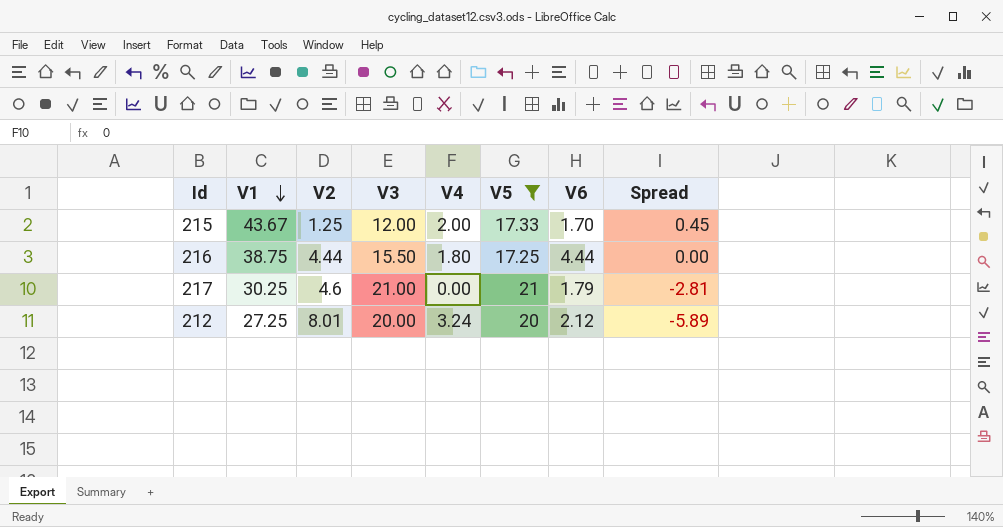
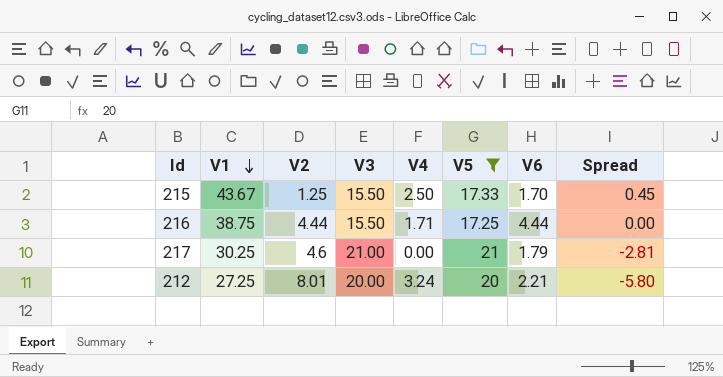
215 | V3: 12.00 -> 15.50
215 | V4: 2.00 -> 2.50
216 | V4: 1.80 -> 1.71
212 | V6: 2.12 -> 2.21
212 | Spread: -5.89 -> -5.80

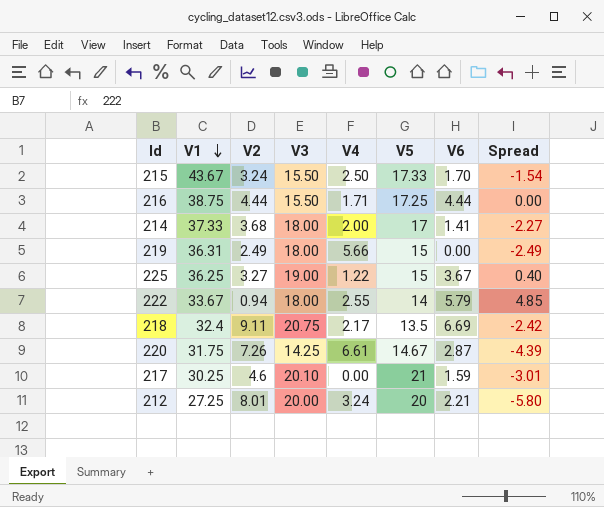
filter: V5 >= 17.25 -> none
215 | V2: 1.25 -> 3.24
215 | Spread: 0.45 -> -1.54
217 | V3: 21.00 -> 20.10
217 | V6: 1.79 -> 1.59
217 | Spread: -2.81 -> -3.01

